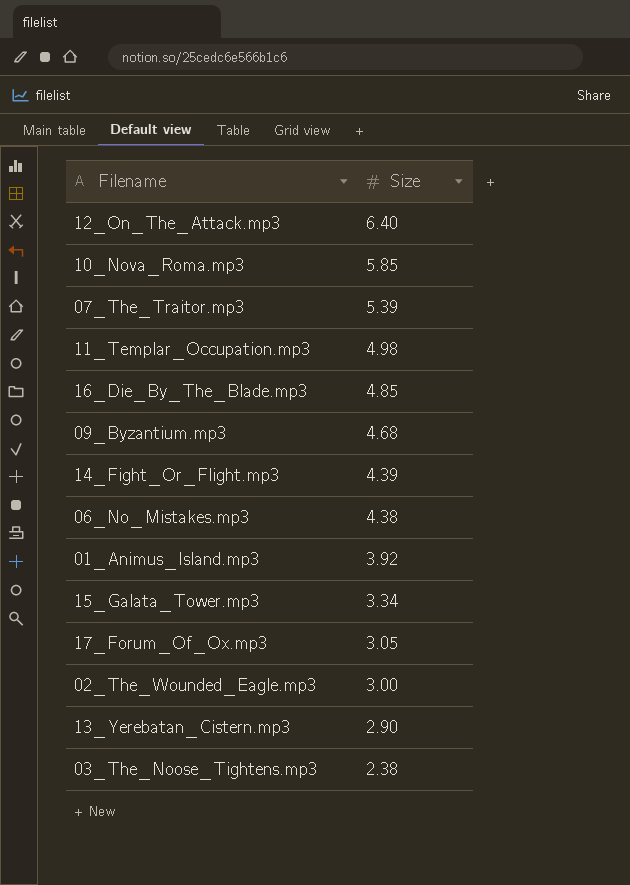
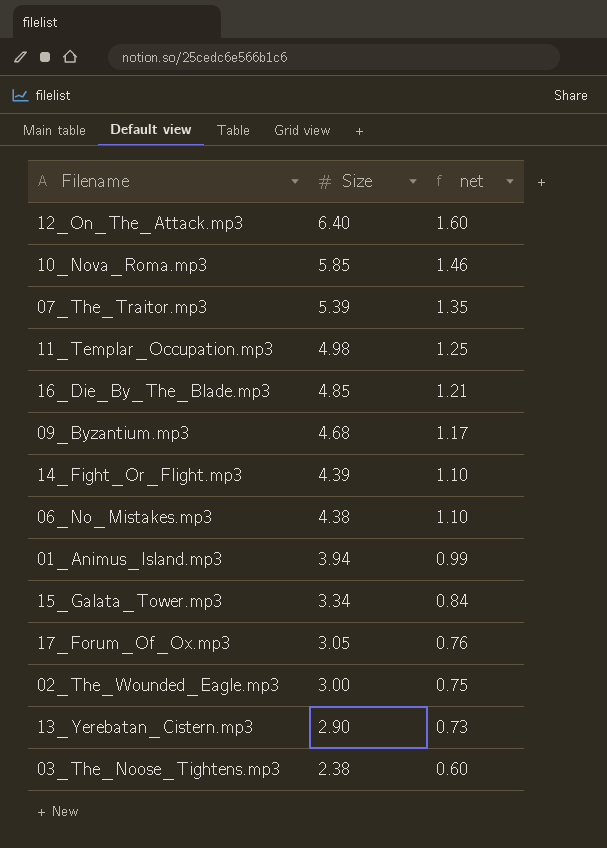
column net | formula: none -> [Size] * 0.25
01_Animus_Island.mp3 | Size: 3.92 -> 3.94

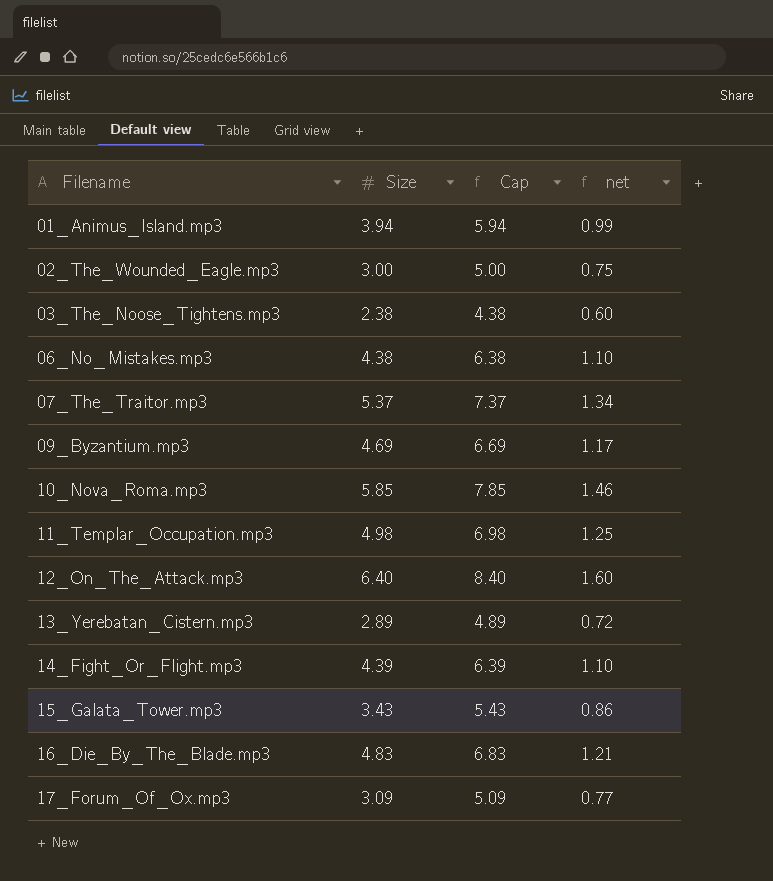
row order: Size descending -> Filename ascending
column Cap | formula: none -> [Size] + 2
07_The_Traitor.mp3 | Size: 5.39 -> 5.37
07_The_Traitor.mp3 | net: 1.35 -> 1.34
09_Byzantium.mp3 | Size: 4.68 -> 4.69
13_Yerebatan_Cistern.mp3 | Size: 2.90 -> 2.89
13_Yerebatan_Cistern.mp3 | net: 0.73 -> 0.72
15_Galata_Tower.mp3 | Size: 3.34 -> 3.43
15_Galata_Tower.mp3 | net: 0.84 -> 0.86
16_Die_By_The_Blade.mp3 | Size: 4.85 -> 4.83
17_Forum_Of_Ox.mp3 | Size: 3.05 -> 3.09
17_Forum_Of_Ox.mp3 | net: 0.76 -> 0.77

